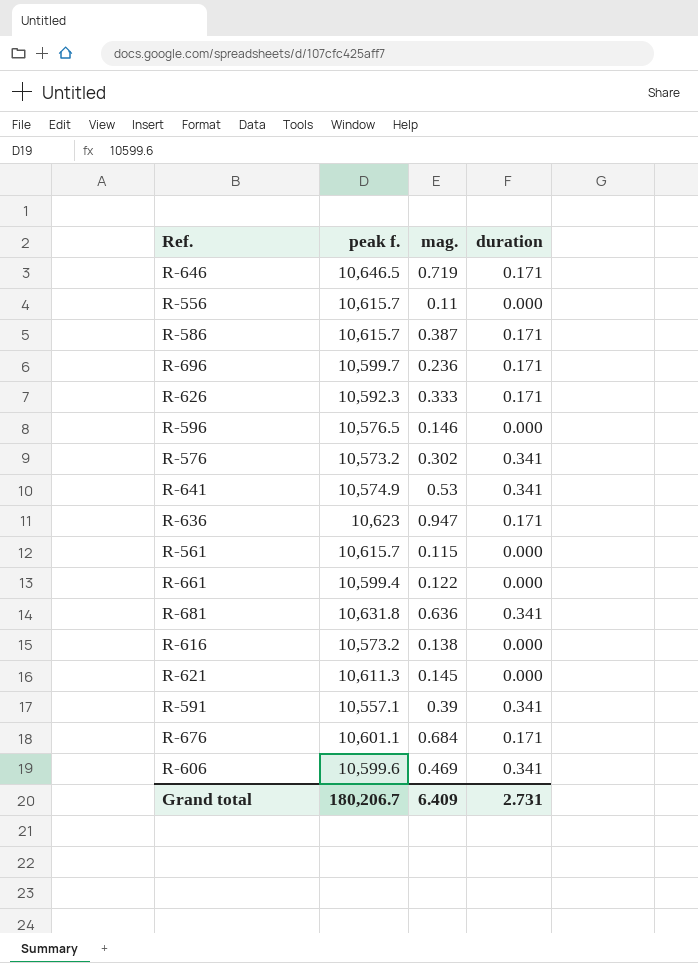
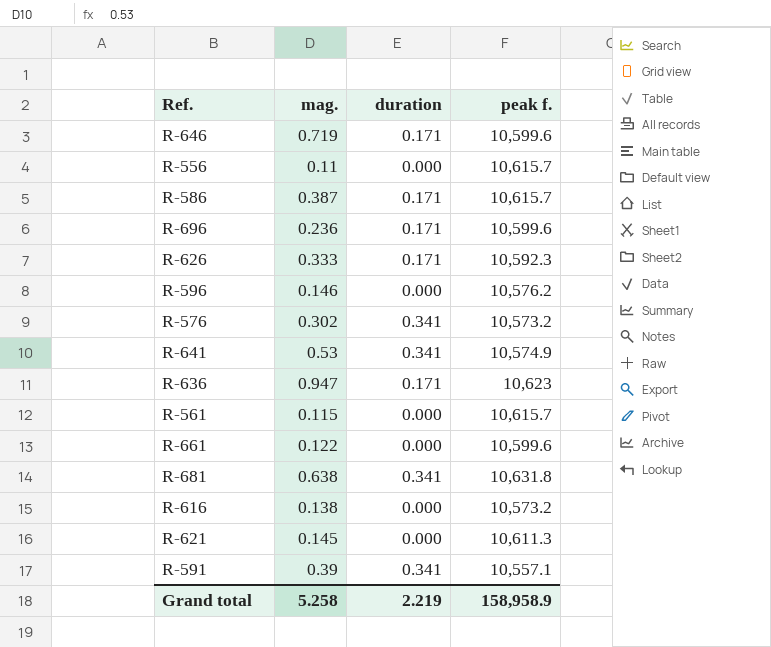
column peak f. | position: 2 -> 4
row R-676: 10,601.1 | 0.684 | 0.171 -> none
row R-606: 10,599.6 | 0.469 | 0.341 -> none
R-646 | peak f.: 10,646.5 -> 10,599.6
R-696 | peak f.: 10,599.7 -> 10,599.6
R-596 | peak f.: 10,576.5 -> 10,576.2
R-661 | peak f.: 10,599.4 -> 10,599.6
R-681 | mag.: 0.636 -> 0.638
Grand total | mag.: 6.409 -> 5.258
Grand total | duration: 2.731 -> 2.219
Grand total | peak f.: 180,206.7 -> 158,958.9

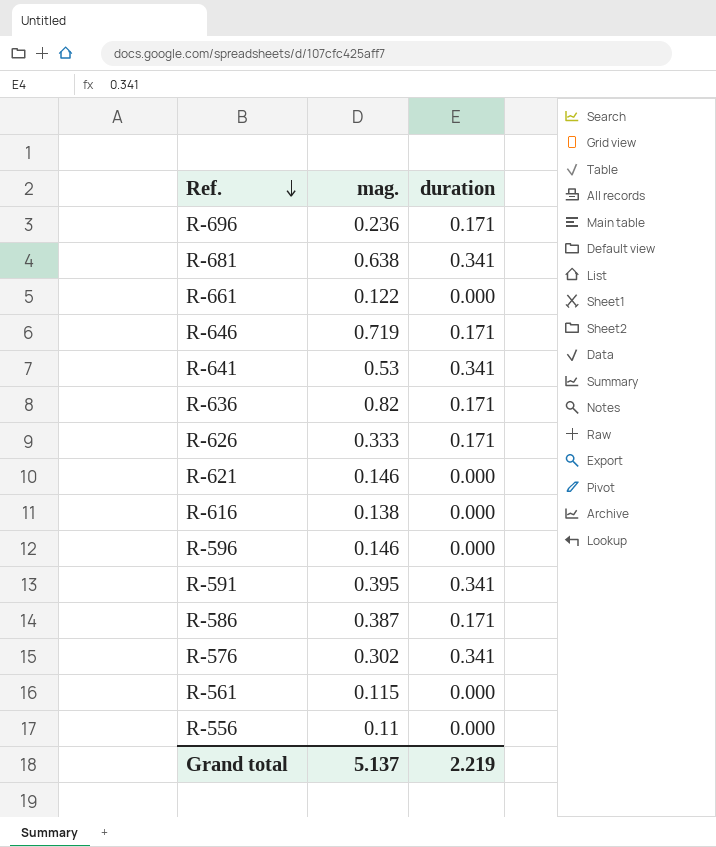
row order: none -> Ref. descending
column peak f. | position: 4 -> none
R-636 | mag.: 0.947 -> 0.82
R-621 | mag.: 0.145 -> 0.146
R-591 | mag.: 0.39 -> 0.395
Grand total | mag.: 5.258 -> 5.137

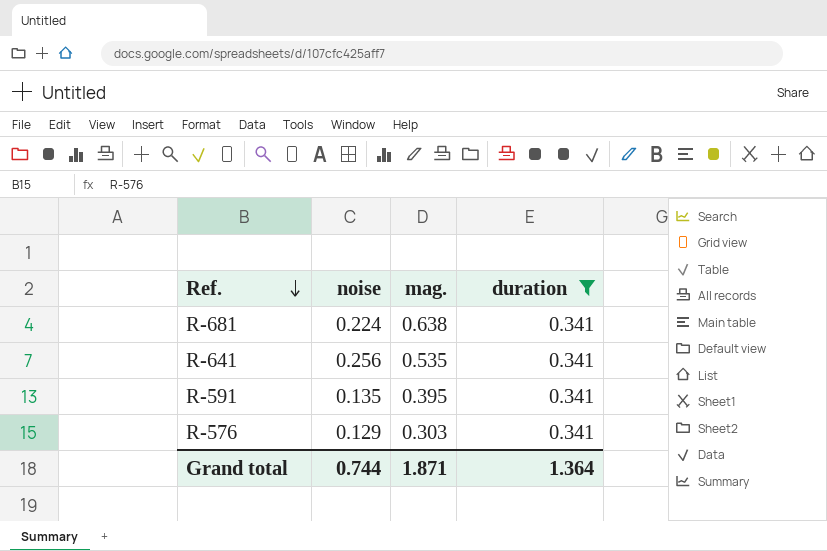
filter: none -> duration = 0.341
column noise | position: none -> 2
R-641 | mag.: 0.53 -> 0.535
R-576 | mag.: 0.302 -> 0.303
Grand total | mag.: 5.137 -> 1.871
Grand total | duration: 2.219 -> 1.364

